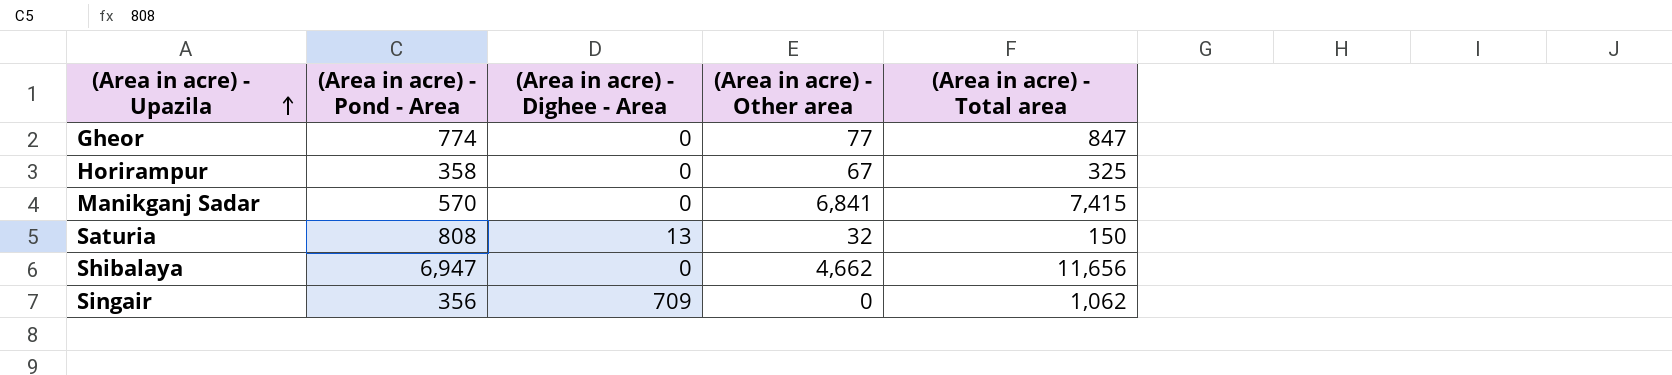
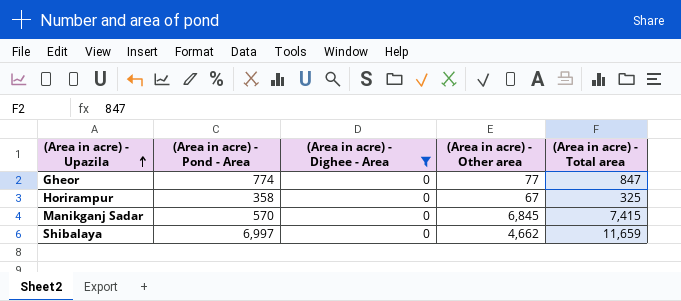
filter: none -> (Area in acre) - Dighee - Area = 0
Manikganj Sadar | (Area in acre) - Other area: 6,841 -> 6,845
Shibalaya | (Area in acre) - Pond - Area: 6,947 -> 6,997
Shibalaya | (Area in acre) - Total area: 11,656 -> 11,659

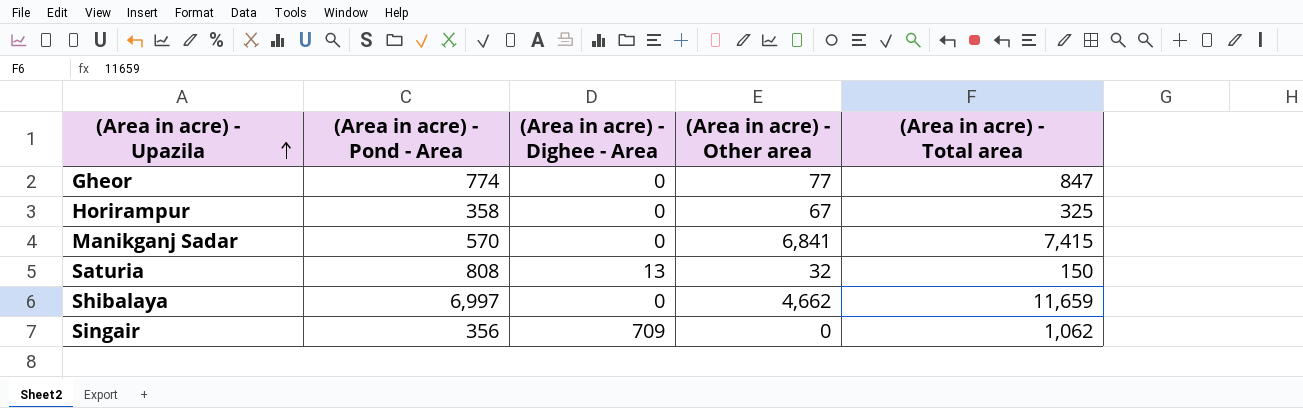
filter: (Area in acre) - Dighee - Area = 0 -> none
Manikganj Sadar | (Area in acre) - Other area: 6,845 -> 6,841

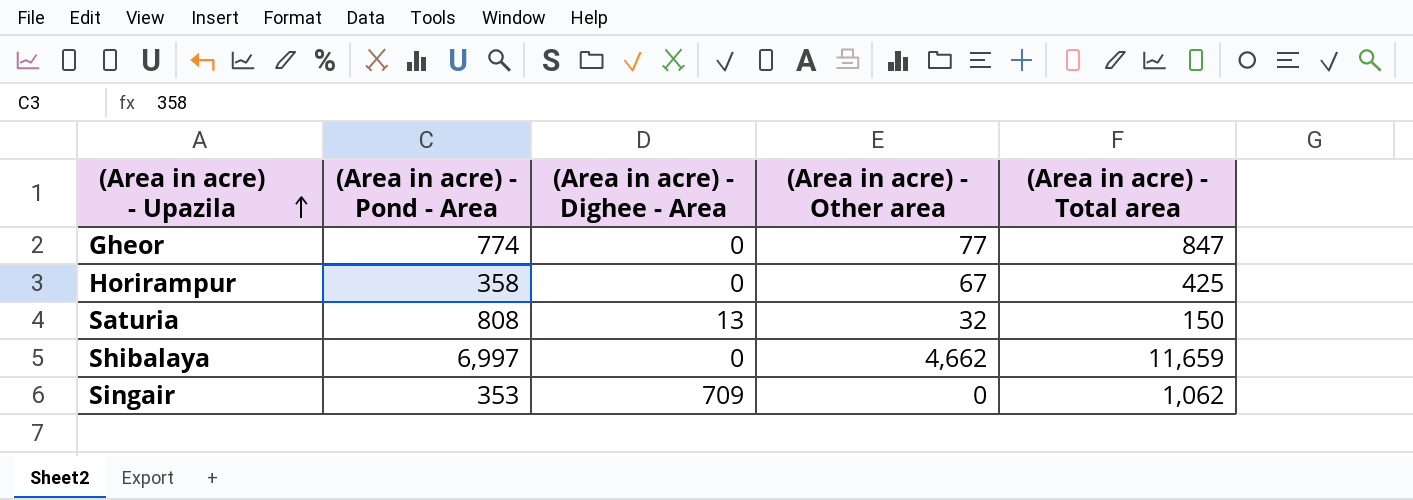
row Manikganj Sadar: 570 | 0 | 6,841 | 7,415 -> none
Horirampur | (Area in acre) - Total area: 325 -> 425
Singair | (Area in acre) - Pond - Area: 356 -> 353

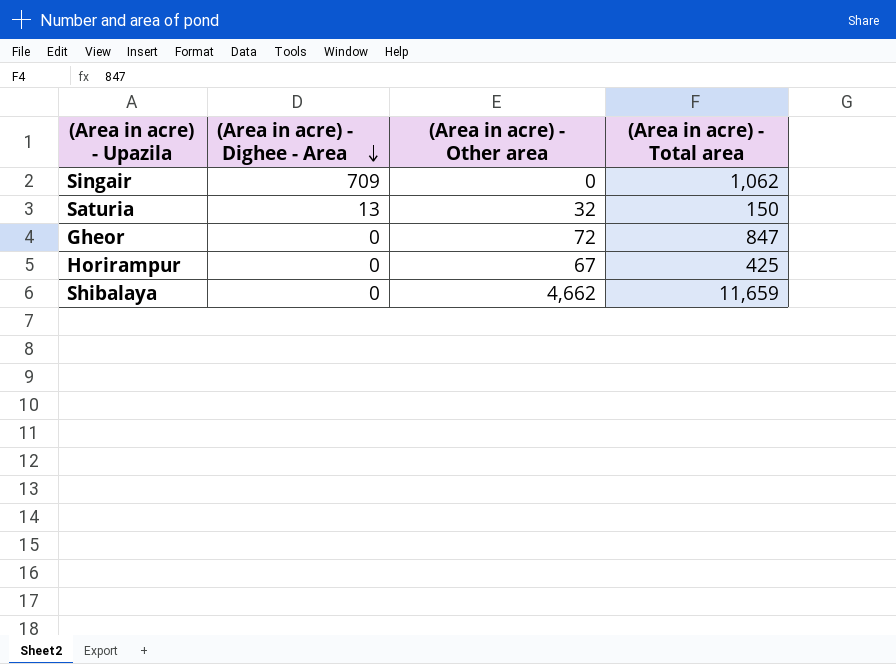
row order: (Area in acre) - Upazila ascending -> (Area in acre) - Dighee - Area descending
column (Area in acre) - Pond - Area | position: 2 -> none
Gheor | (Area in acre) - Other area: 77 -> 72

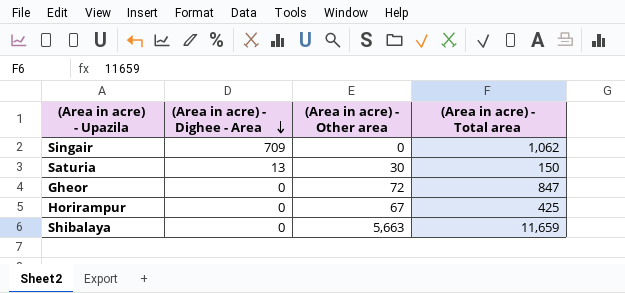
Saturia | (Area in acre) - Other area: 32 -> 30
Shibalaya | (Area in acre) - Other area: 4,662 -> 5,663

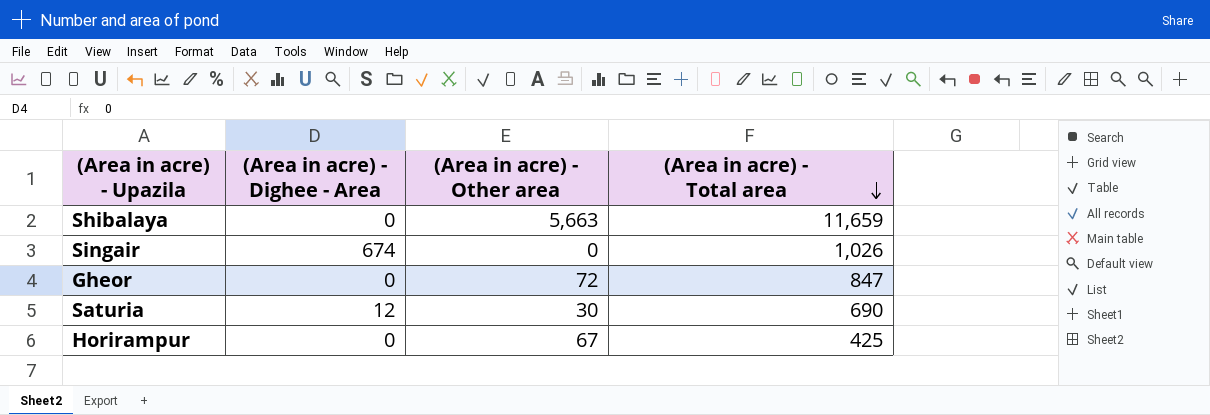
row order: (Area in acre) - Dighee - Area descending -> (Area in acre) - Total area descending
Singair | (Area in acre) - Dighee - Area: 709 -> 674
Singair | (Area in acre) - Total area: 1,062 -> 1,026
Saturia | (Area in acre) - Dighee - Area: 13 -> 12
Saturia | (Area in acre) - Total area: 150 -> 690

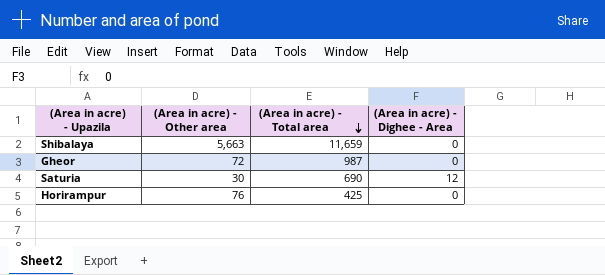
column (Area in acre) - Dighee - Area | position: 2 -> 4
row Singair: 674 | 0 | 1,026 -> none
Gheor | (Area in acre) - Total area: 847 -> 987
Horirampur | (Area in acre) - Other area: 67 -> 76

